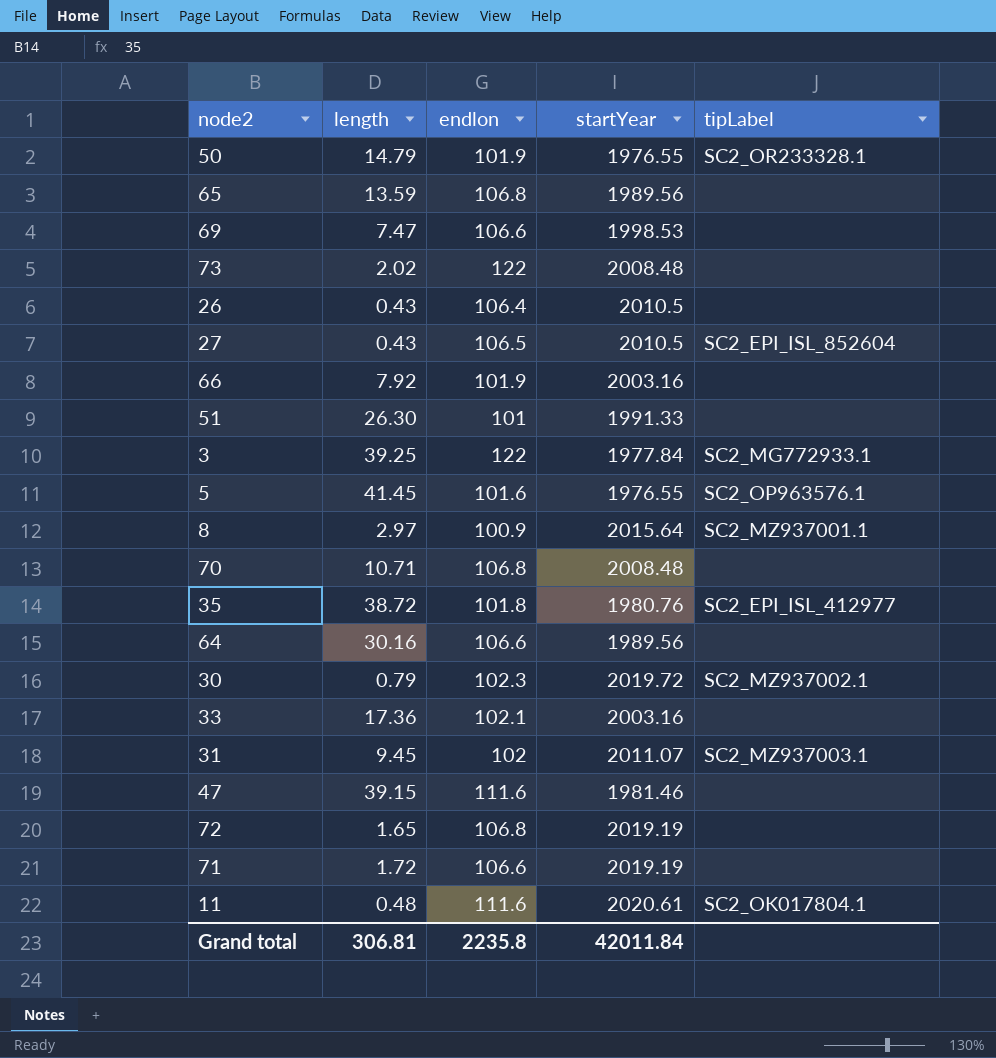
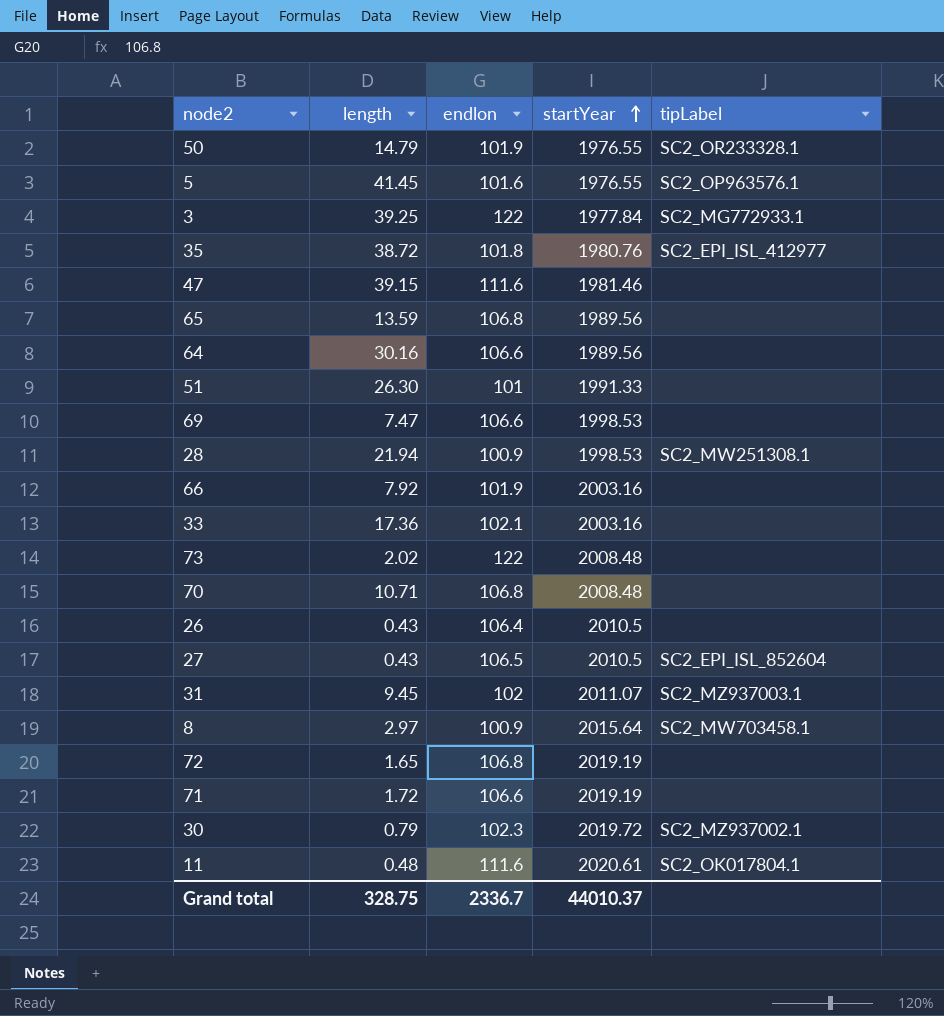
row order: none -> startYear ascending
row 28: none -> 21.94 | 100.9 | 1998.53 | SC2_MW251308.1
8 | tipLabel: SC2_MZ937001.1 -> SC2_MW703458.1
Grand total | length: 306.81 -> 328.75
Grand total | endlon: 2235.8 -> 2336.7
Grand total | startYear: 42011.84 -> 44010.37

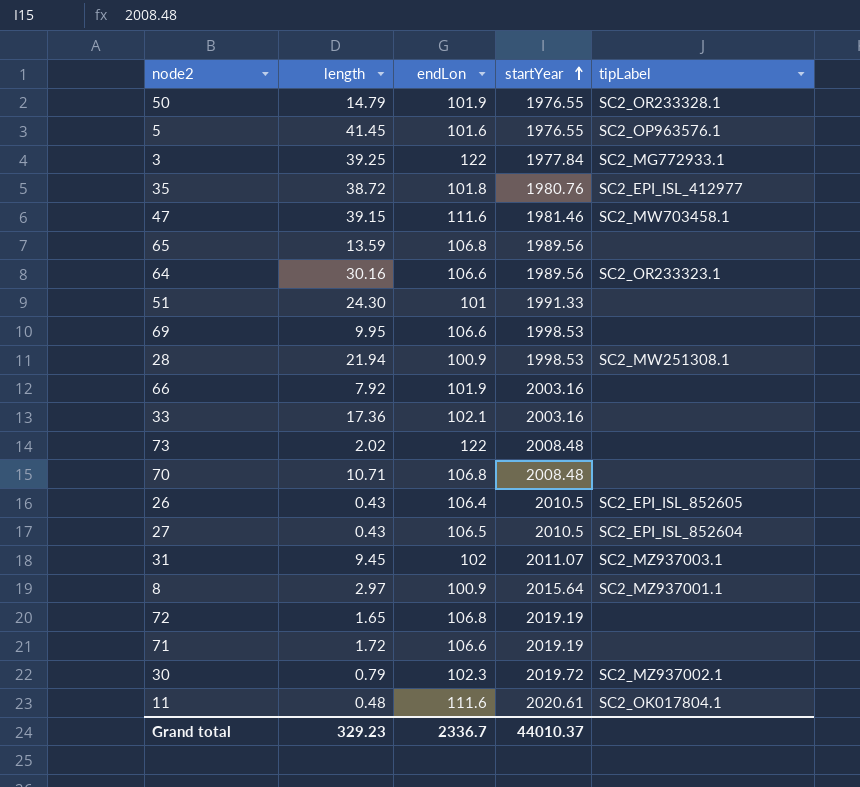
column name: endlon -> endLon
47 | tipLabel: none -> SC2_MW703458.1
64 | tipLabel: none -> SC2_OR233323.1
51 | length: 26.30 -> 24.30
69 | length: 7.47 -> 9.95
26 | tipLabel: none -> SC2_EPI_ISL_852605
8 | tipLabel: SC2_MW703458.1 -> SC2_MZ937001.1
Grand total | length: 328.75 -> 329.23

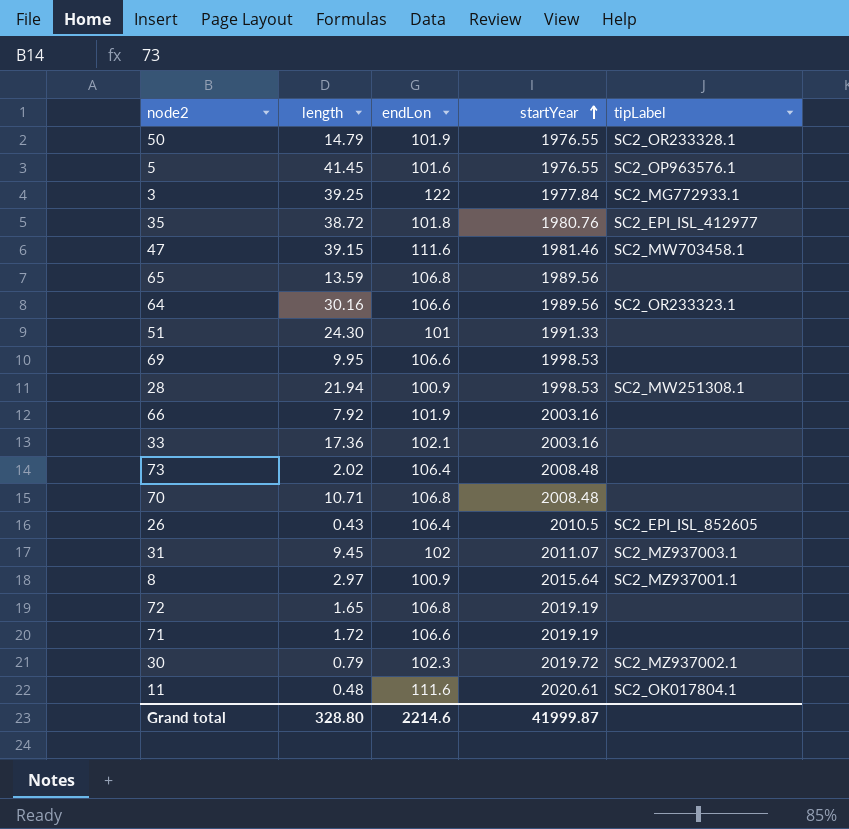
row 27: 0.43 | 106.5 | 2010.5 | SC2_EPI_ISL_852604 -> none
73 | endLon: 122 -> 106.4
Grand total | length: 329.23 -> 328.80
Grand total | endLon: 2336.7 -> 2214.6
Grand total | startYear: 44010.37 -> 41999.87

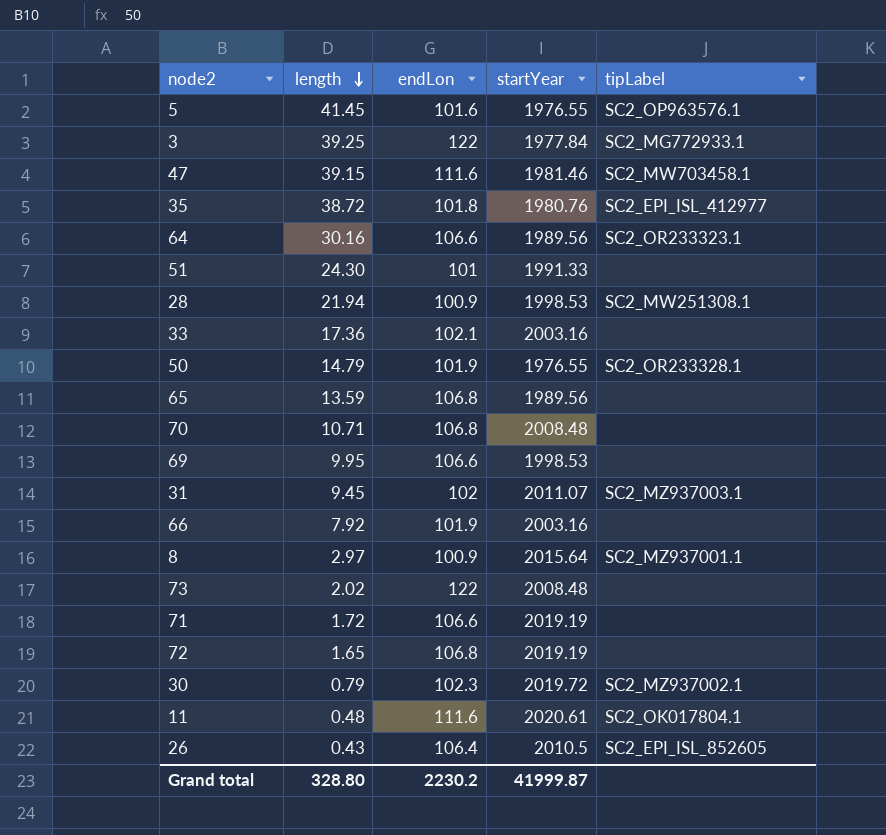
row order: startYear ascending -> length descending
73 | endLon: 106.4 -> 122
Grand total | endLon: 2214.6 -> 2230.2

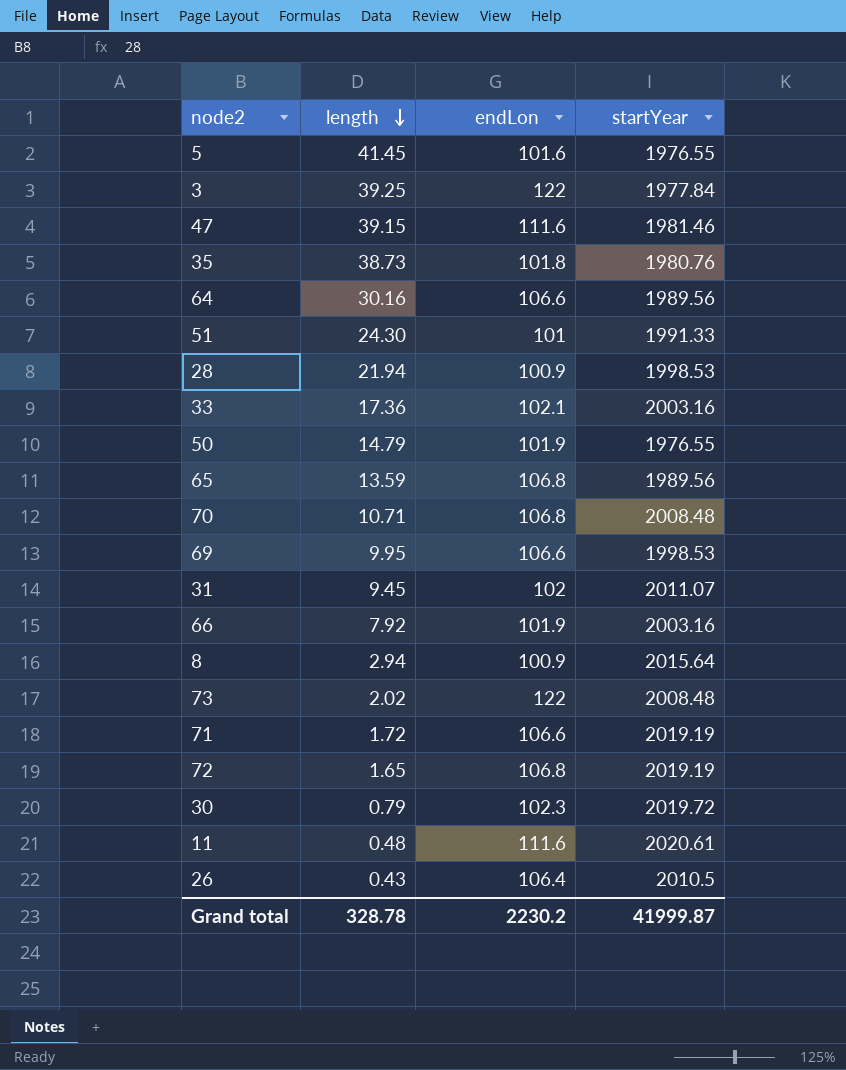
column tipLabel | position: 5 -> none
35 | length: 38.72 -> 38.73
8 | length: 2.97 -> 2.94
Grand total | length: 328.80 -> 328.78

